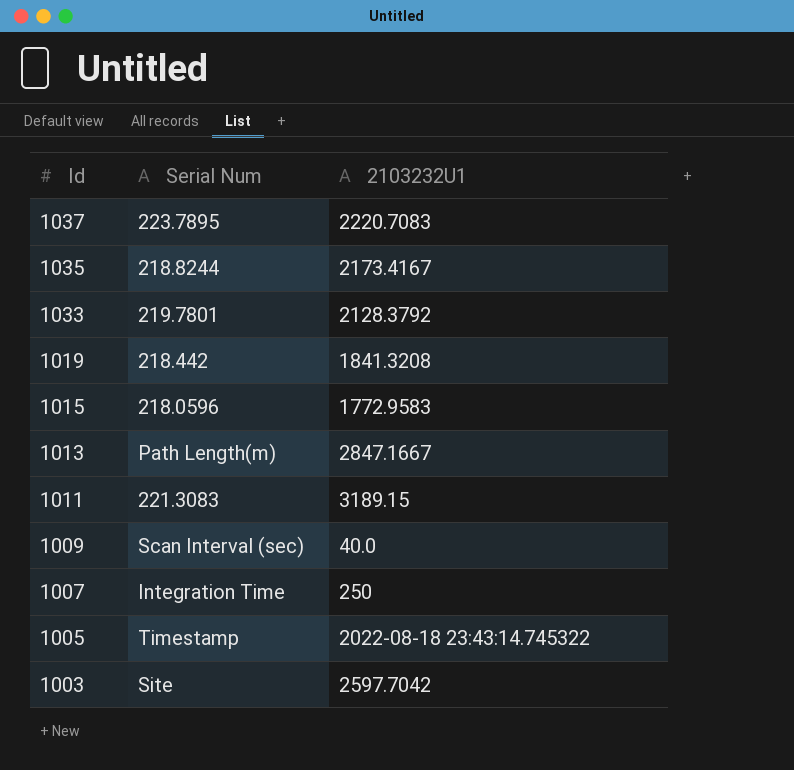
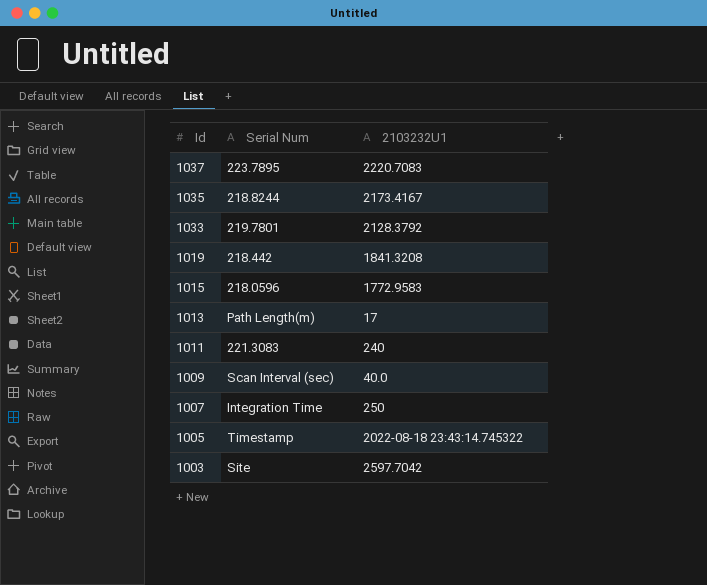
1013 | 2103232U1: 2847.1667 -> 17
1011 | 2103232U1: 3189.15 -> 240

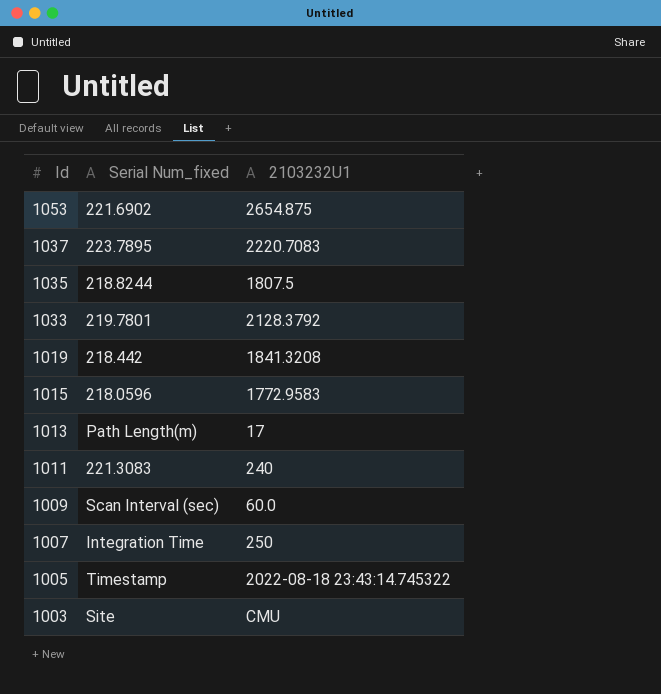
column name: Serial Num -> Serial Num_fixed
row 1053: none -> 221.6902 | 2654.875
1035 | 2103232U1: 2173.4167 -> 1807.5
1009 | 2103232U1: 40.0 -> 60.0
1003 | 2103232U1: 2597.7042 -> CMU

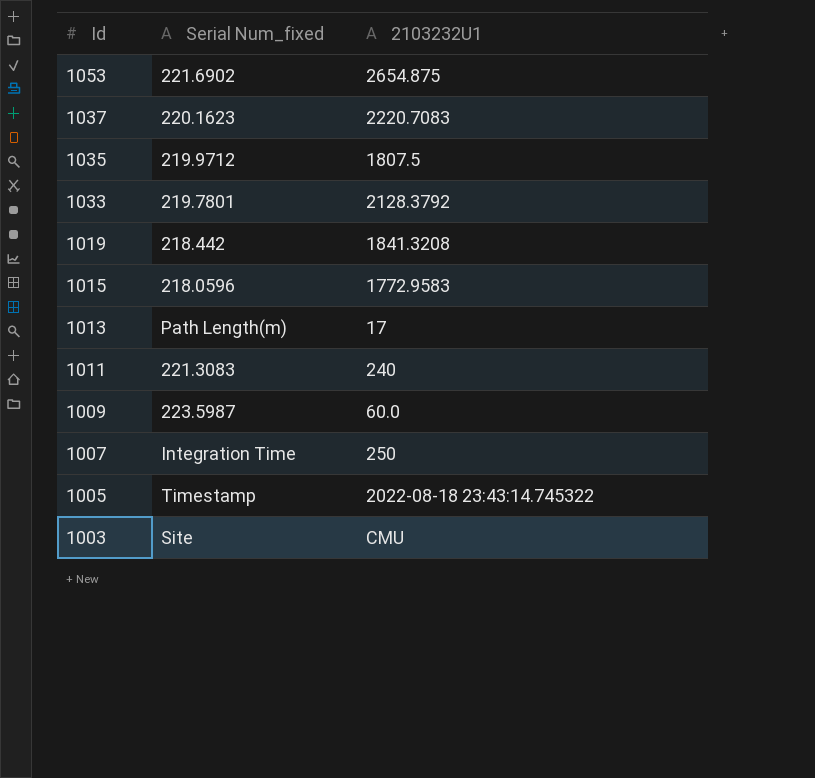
1037 | Serial Num_fixed: 223.7895 -> 220.1623
1035 | Serial Num_fixed: 218.8244 -> 219.9712
1009 | Serial Num_fixed: Scan Interval (sec) -> 223.5987

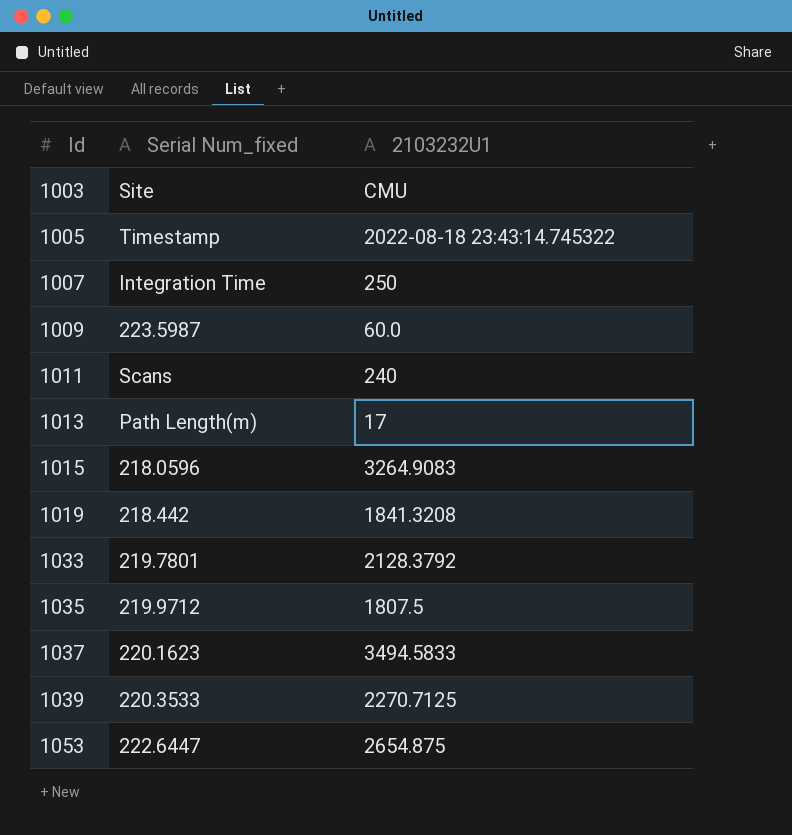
row order: Id descending -> Id ascending
1011 | Serial Num_fixed: 221.3083 -> Scans
1015 | 2103232U1: 1772.9583 -> 3264.9083
1037 | 2103232U1: 2220.7083 -> 3494.5833
row 1039: none -> 220.3533 | 2270.7125
1053 | Serial Num_fixed: 221.6902 -> 222.6447

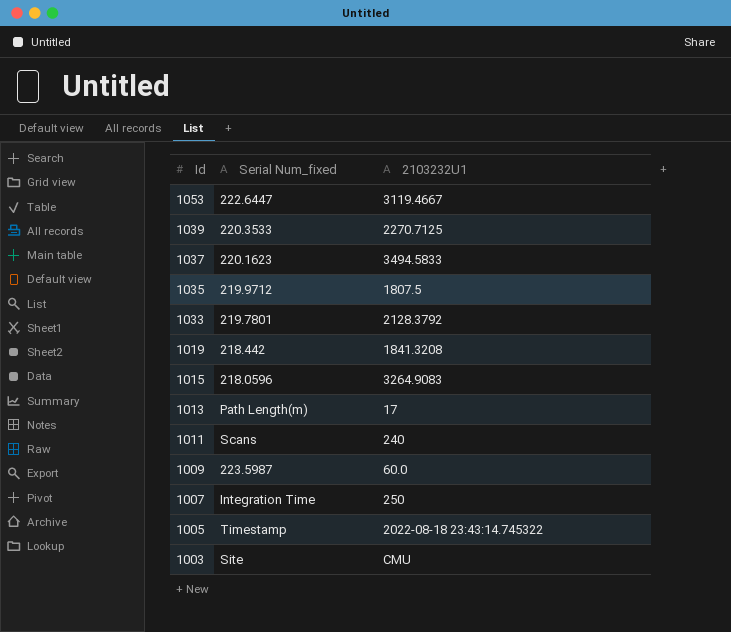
row order: Id ascending -> Id descending
1053 | 2103232U1: 2654.875 -> 3119.4667

